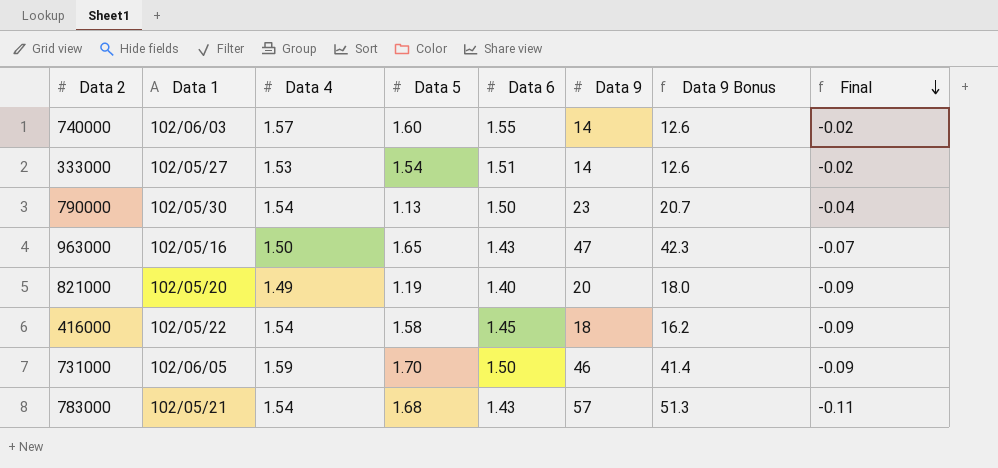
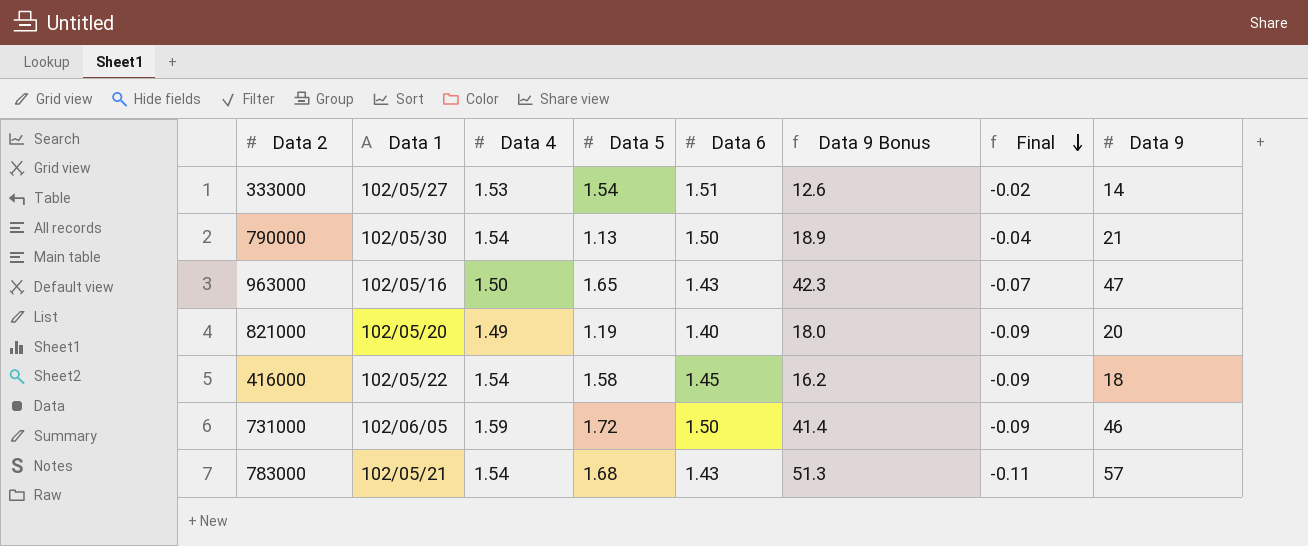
column Data 9 | position: 6 -> 8
row 740000: 102/06/03 | 1.57 | 1.60 | 1.55 | 14 | 12.6 | -0.02 -> none
790000 | Data 9 Bonus: 20.7 -> 18.9
790000 | Data 9: 23 -> 21
731000 | Data 5: 1.70 -> 1.72

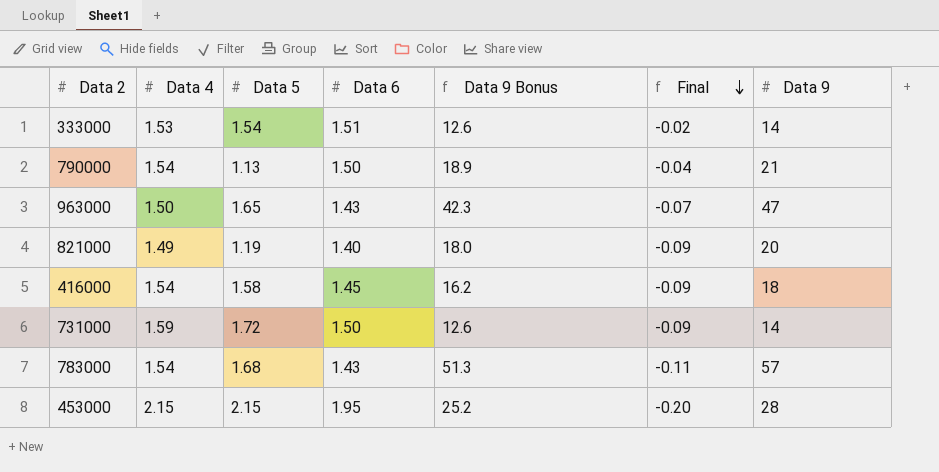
column Data 1 | position: 2 -> none
731000 | Data 9 Bonus: 41.4 -> 12.6
731000 | Data 9: 46 -> 14
row 453000: none -> 2.15 | 2.15 | 1.95 | 25.2 | -0.20 | 28

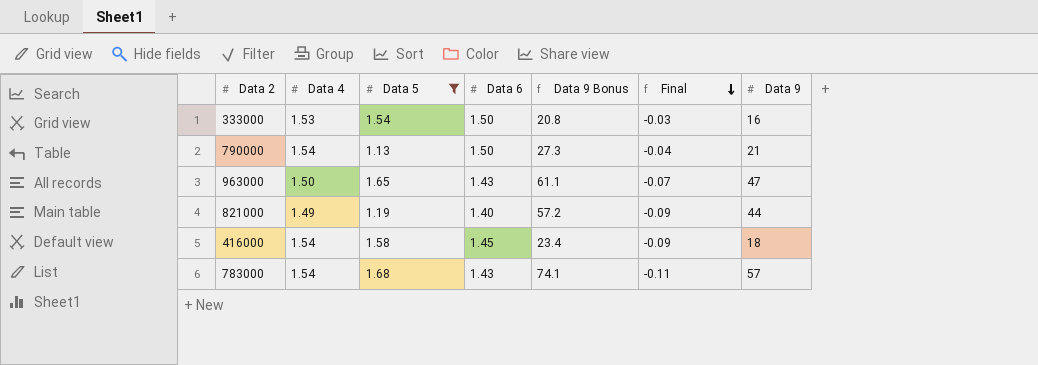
filter: none -> Data 5 <= 1.68
column Data 9 Bonus | formula: [Data 9] * 0.9 -> [Data 9] * 1.3
333000 | Data 6: 1.51 -> 1.50
333000 | Final: -0.02 -> -0.03
333000 | Data 9: 14 -> 16
821000 | Data 9: 20 -> 44

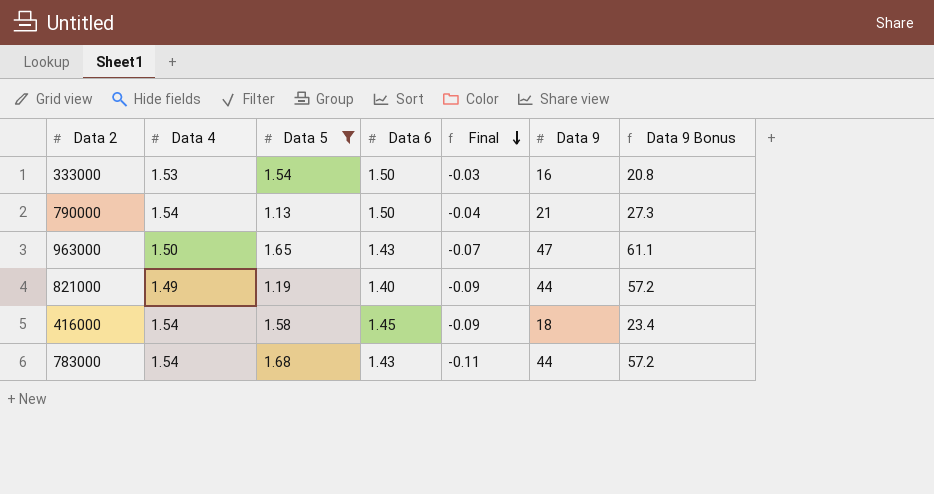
column Data 9 Bonus | position: 5 -> 7
783000 | Data 9: 57 -> 44
783000 | Data 9 Bonus: 74.1 -> 57.2

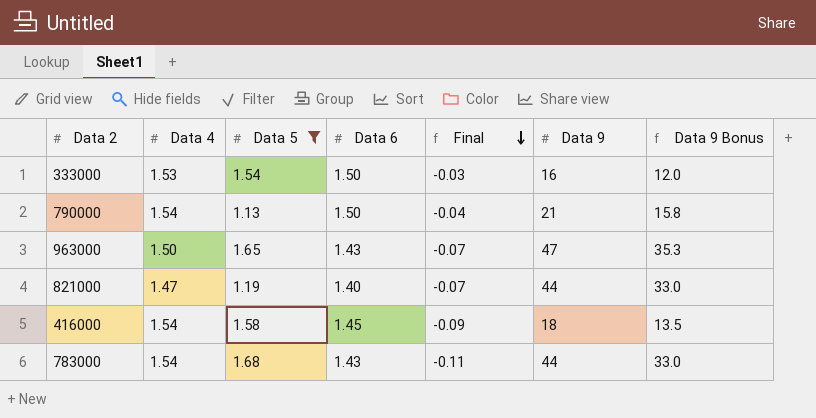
column Data 9 Bonus | formula: [Data 9] * 1.3 -> [Data 9] * 0.75
821000 | Data 4: 1.49 -> 1.47
821000 | Final: -0.09 -> -0.07

